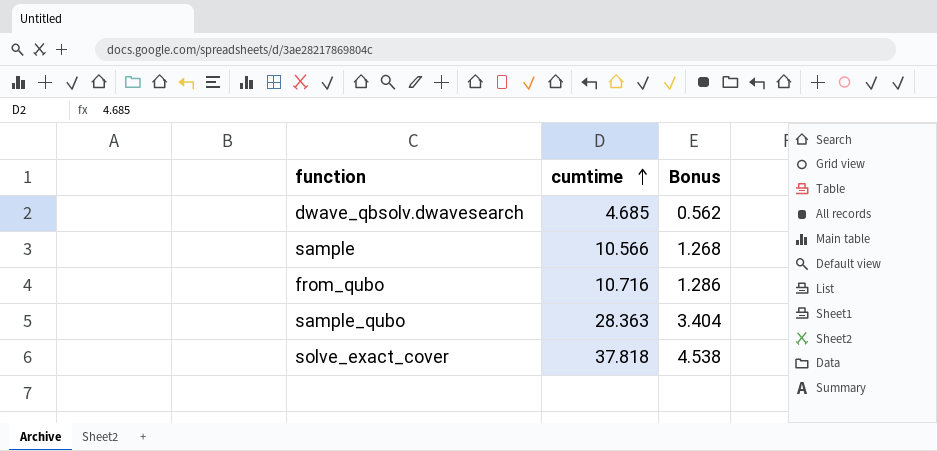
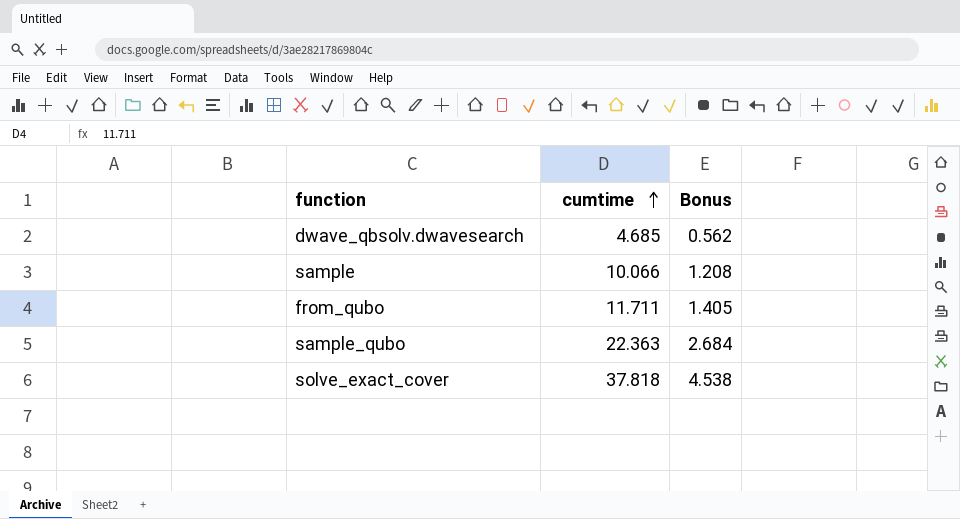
sample | cumtime: 10.566 -> 10.066
sample | Bonus: 1.268 -> 1.208
from_qubo | cumtime: 10.716 -> 11.711
from_qubo | Bonus: 1.286 -> 1.405
sample_qubo | cumtime: 28.363 -> 22.363
sample_qubo | Bonus: 3.404 -> 2.684

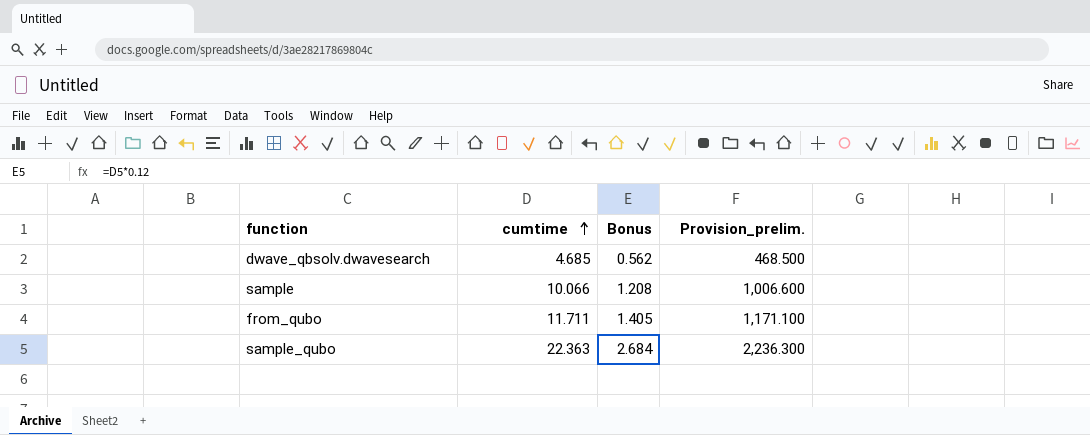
column Provision_prelim. | formula: none -> [cumtime] * 100
row solve_exact_cover: 37.818 | 4.538 -> none

